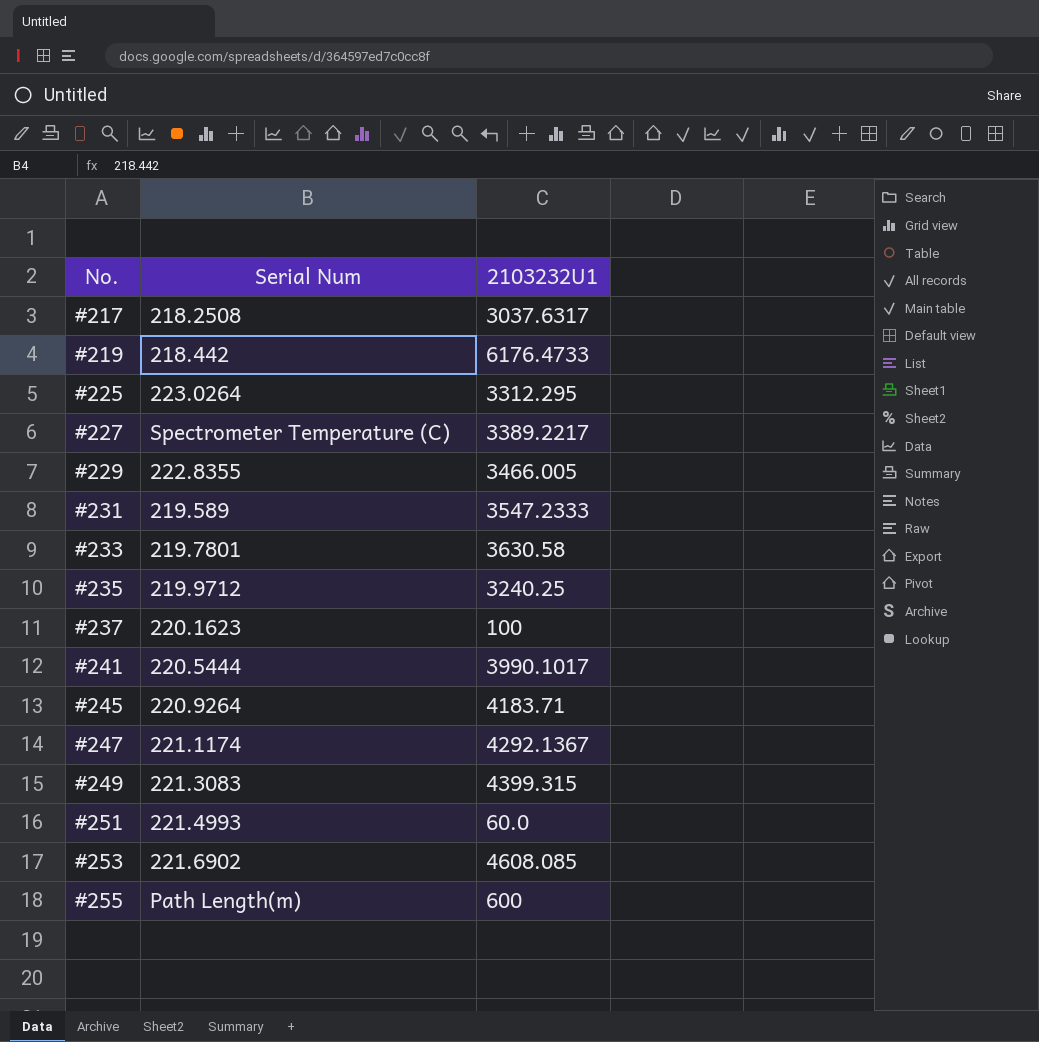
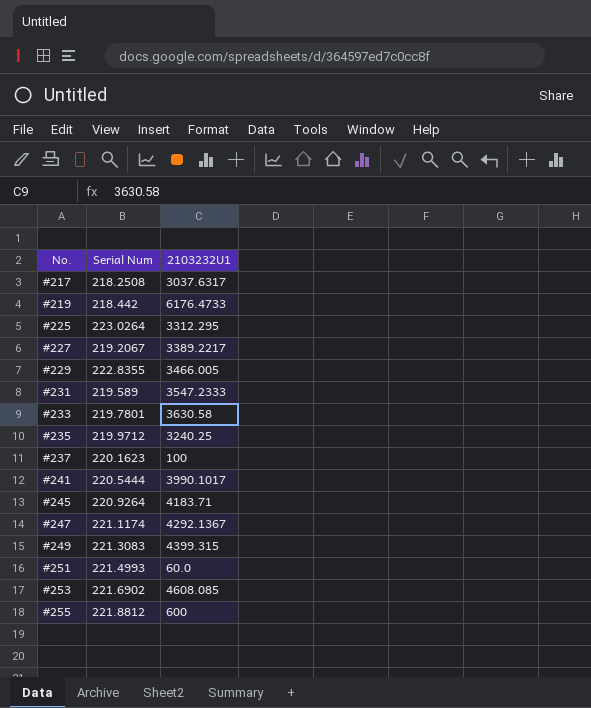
#227 | Serial Num: Spectrometer Temperature (C) -> 219.2067
#255 | Serial Num: Path Length(m) -> 221.8812

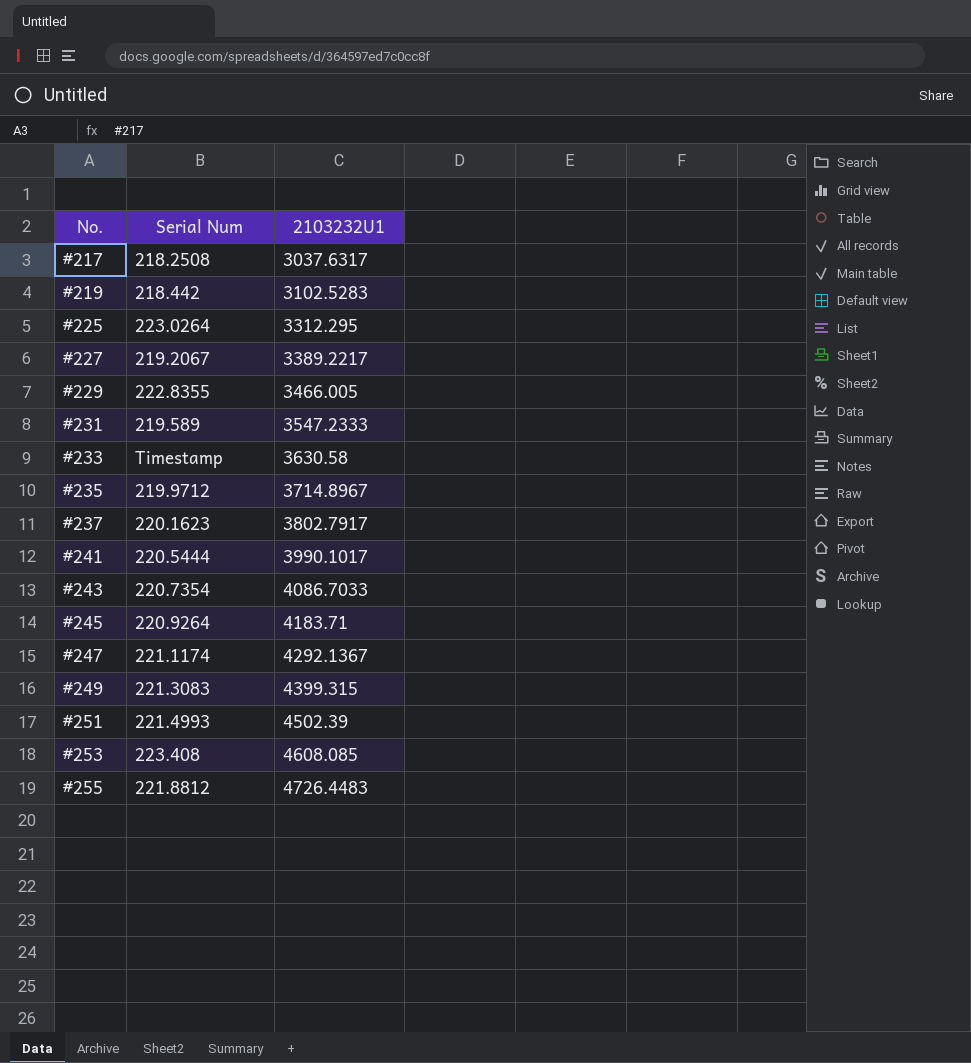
#219 | 2103232U1: 6176.4733 -> 3102.5283
#233 | Serial Num: 219.7801 -> Timestamp
#235 | 2103232U1: 3240.25 -> 3714.8967
#237 | 2103232U1: 100 -> 3802.7917
row #243: none -> 220.7354 | 4086.7033
#251 | 2103232U1: 60.0 -> 4502.39
#253 | Serial Num: 221.6902 -> 223.408
#255 | 2103232U1: 600 -> 4726.4483

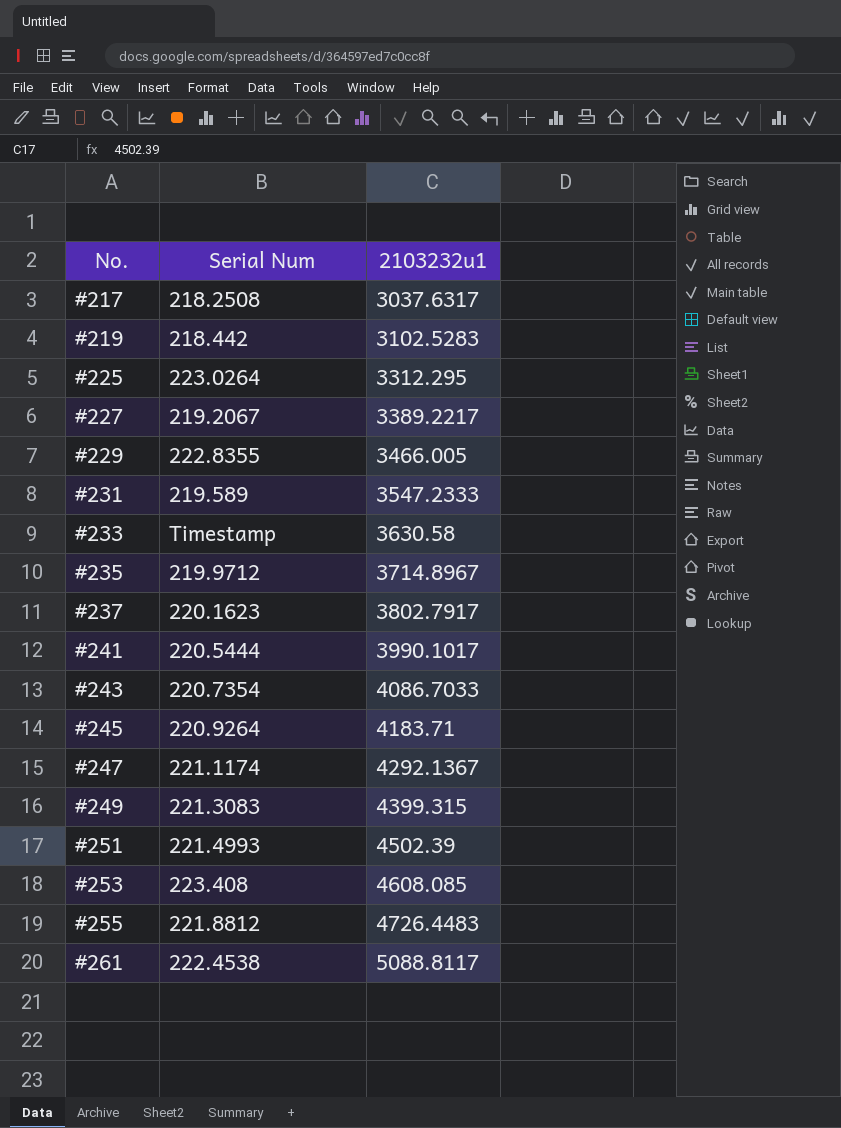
column name: 2103232U1 -> 2103232u1
row #261: none -> 222.4538 | 5088.8117

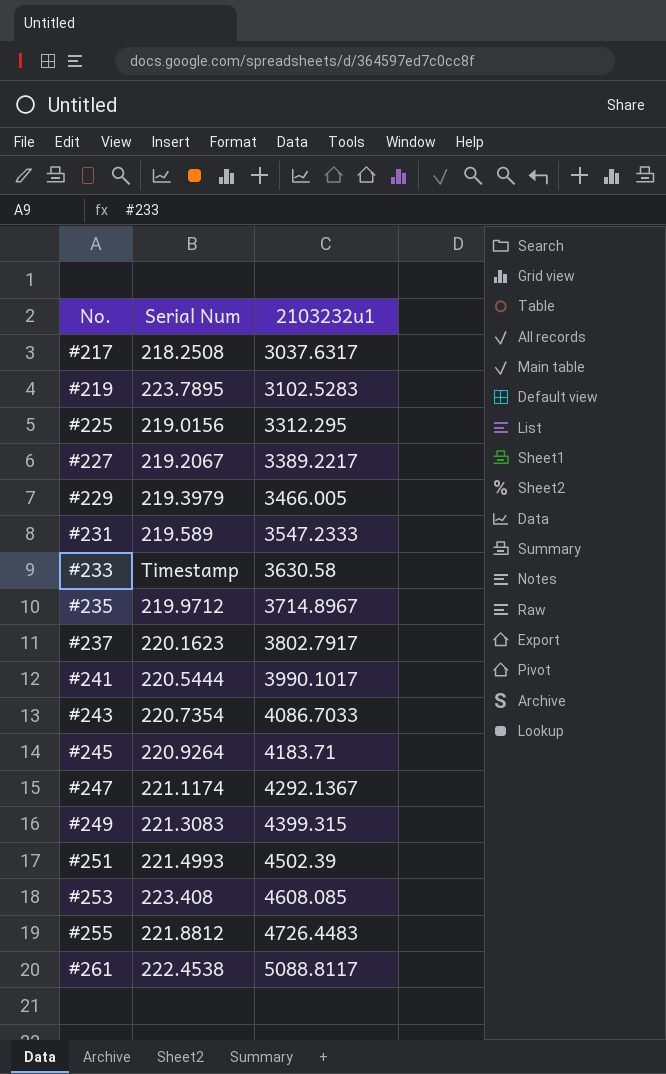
#219 | Serial Num: 218.442 -> 223.7895
#225 | Serial Num: 223.0264 -> 219.0156
#229 | Serial Num: 222.8355 -> 219.3979

